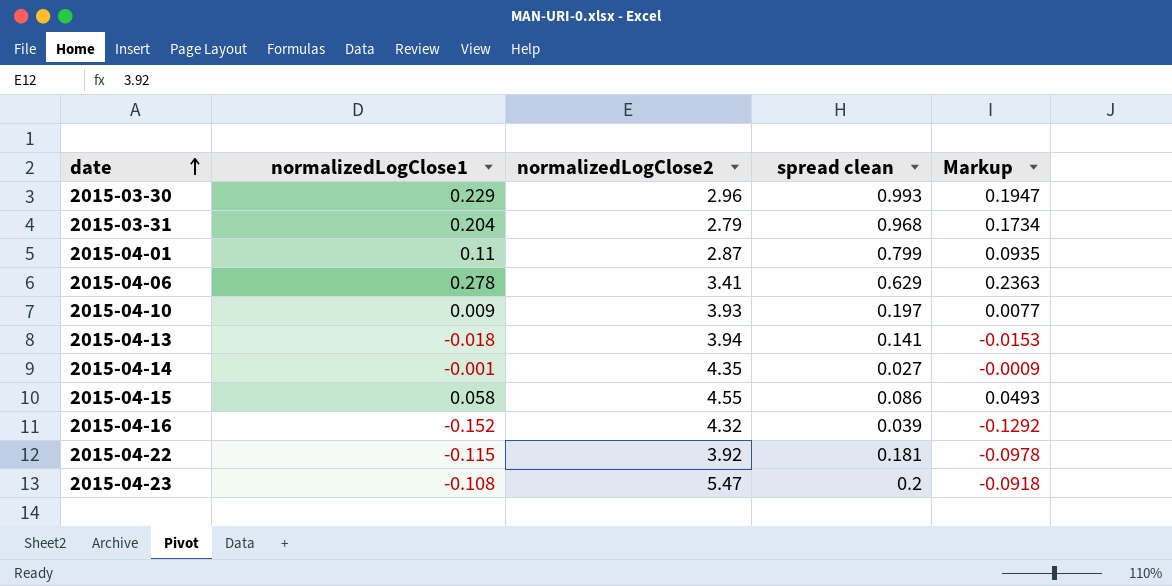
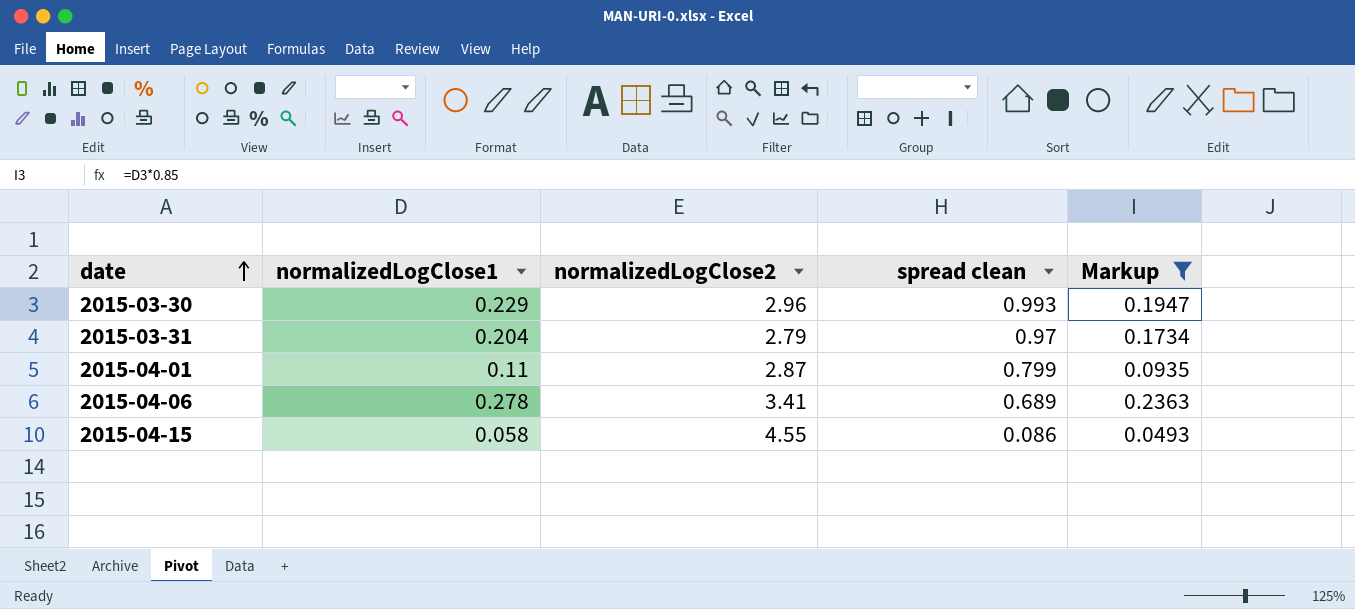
filter: none -> Markup >= 0.0493
2015-03-31 | spread clean: 0.968 -> 0.97
2015-04-06 | spread clean: 0.629 -> 0.689

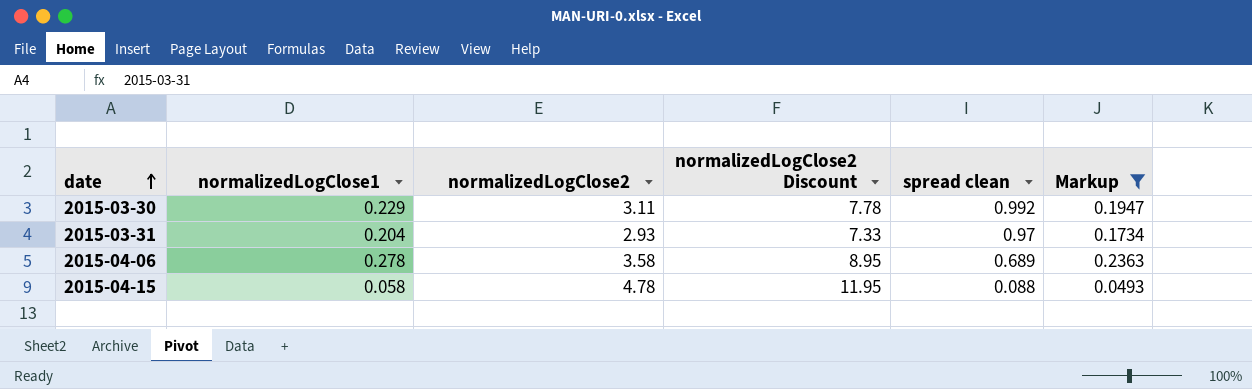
column normalizedLogClose2 Discount | formula: none -> [normalizedLogClose2] * 2.5
row 2015-04-01: 0.11 | 2.87 | 0.799 | 0.0935 -> none
2015-03-30 | normalizedLogClose2: 2.96 -> 3.11
2015-03-30 | spread clean: 0.993 -> 0.992
2015-03-31 | normalizedLogClose2: 2.79 -> 2.93
2015-04-06 | normalizedLogClose2: 3.41 -> 3.58
2015-04-15 | normalizedLogClose2: 4.55 -> 4.78
2015-04-15 | spread clean: 0.086 -> 0.088

